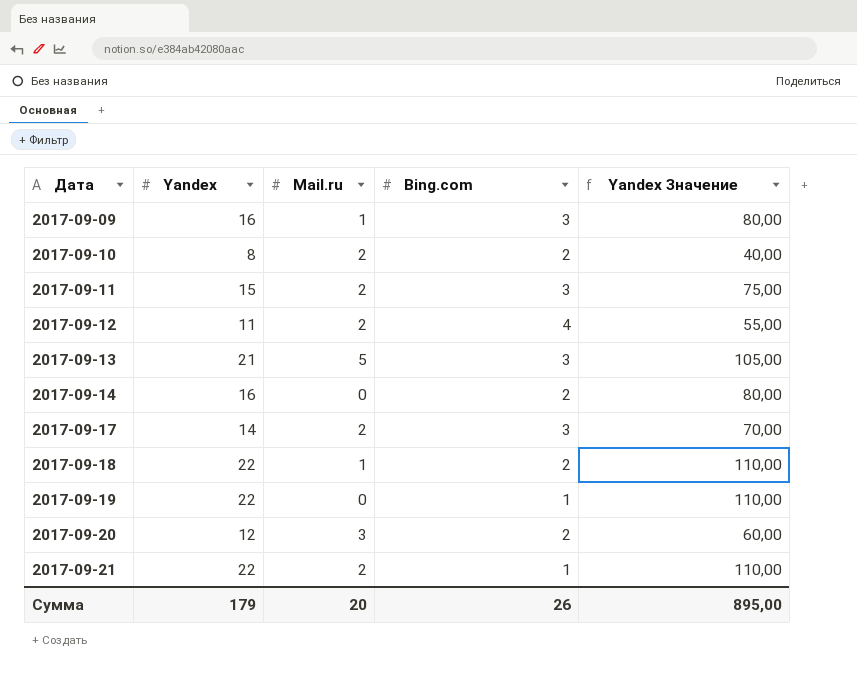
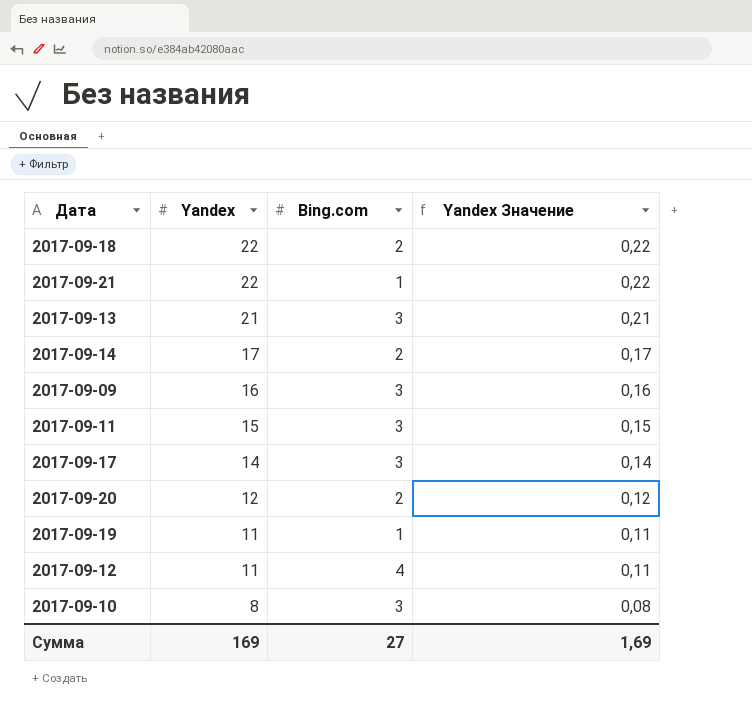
row order: Дата ascending -> Yandex descending
column Mail.ru | position: 3 -> none
column Yandex Значение | formula: [Yandex] * 5 -> [Yandex] * 0,01
2017-09-14 | Yandex: 16 -> 17
2017-09-19 | Yandex: 22 -> 11
2017-09-10 | Bing.com: 2 -> 3
Сумма | Yandex: 179 -> 169
Сумма | Bing.com: 26 -> 27
Сумма | Yandex Значение: 895,00 -> 1,69

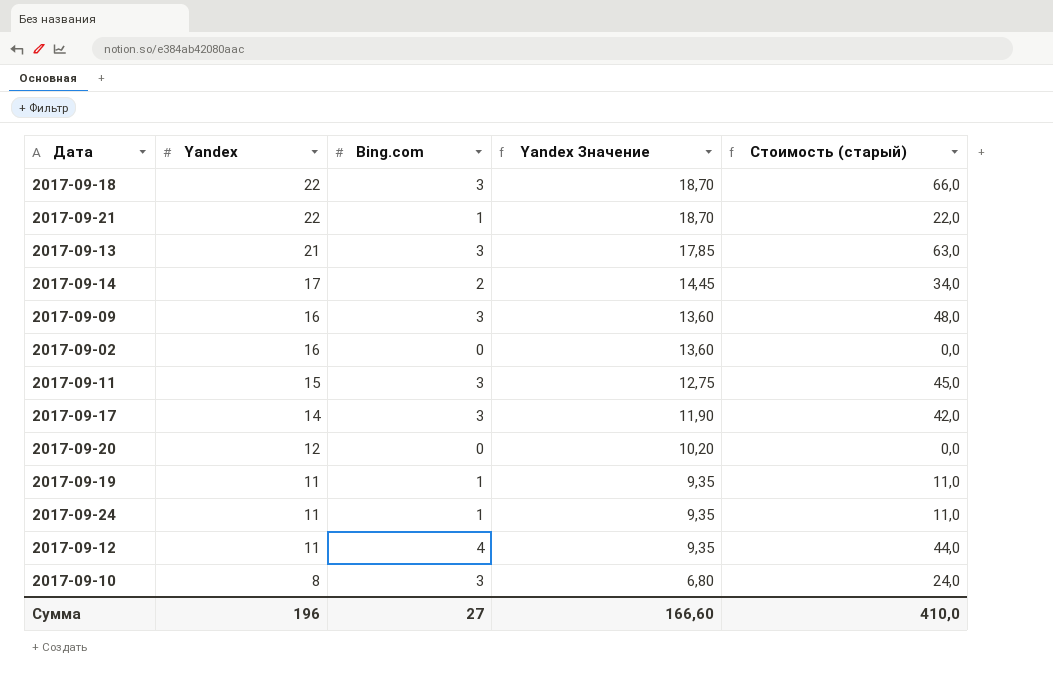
column Yandex Значение | formula: [Yandex] * 0,01 -> [Yandex] * 0,85
column Стоимость (старый) | formula: none -> [Yandex] * [Bing.com]
2017-09-18 | Bing.com: 2 -> 3
row 2017-09-02: none -> 16 | 0 | 13,60 | 0,0
2017-09-20 | Bing.com: 2 -> 0
row 2017-09-24: none -> 11 | 1 | 9,35 | 11,0
Сумма | Yandex: 169 -> 196
Сумма | Yandex Значение: 1,69 -> 166,60

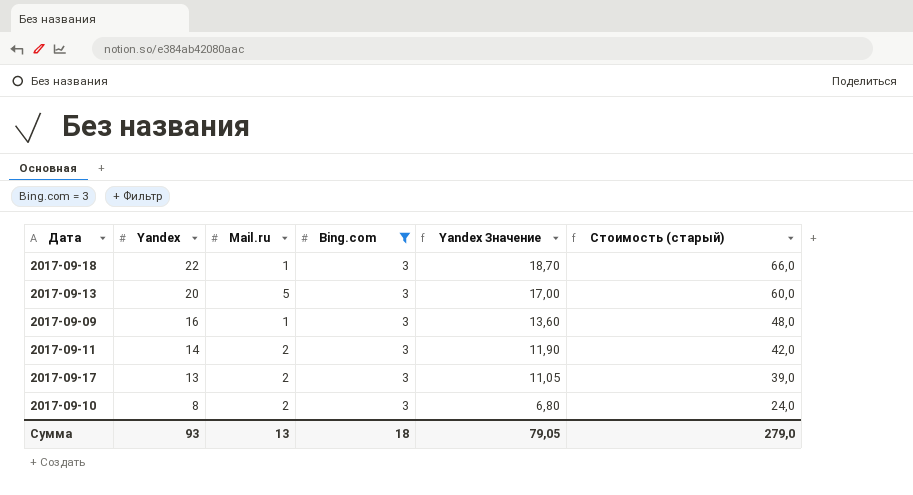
filter: none -> Bing.com = 3
column Mail.ru | position: none -> 3
2017-09-13 | Yandex: 21 -> 20
2017-09-13 | Yandex Значение: 17,85 -> 17,00
2017-09-13 | Стоимость (старый): 63,0 -> 60,0
2017-09-11 | Yandex: 15 -> 14
2017-09-11 | Yandex Значение: 12,75 -> 11,90
2017-09-11 | Стоимость (старый): 45,0 -> 42,0
2017-09-17 | Yandex: 14 -> 13
2017-09-17 | Yandex Значение: 11,90 -> 11,05
2017-09-17 | Стоимость (старый): 42,0 -> 39,0
Сумма | Yandex: 196 -> 93
Сумма | Bing.com: 27 -> 18
Сумма | Yandex Значение: 166,60 -> 79,05
Сумма | Стоимость (старый): 410,0 -> 279,0

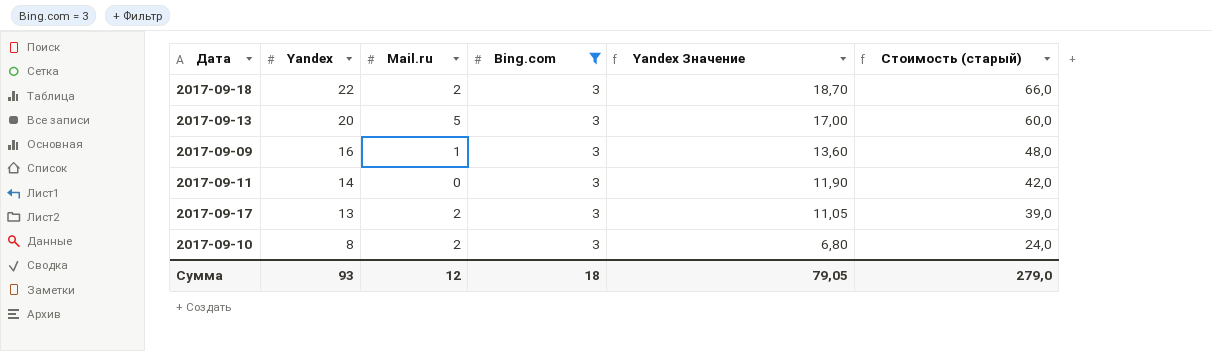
2017-09-18 | Mail.ru: 1 -> 2
2017-09-11 | Mail.ru: 2 -> 0
Сумма | Mail.ru: 13 -> 12

